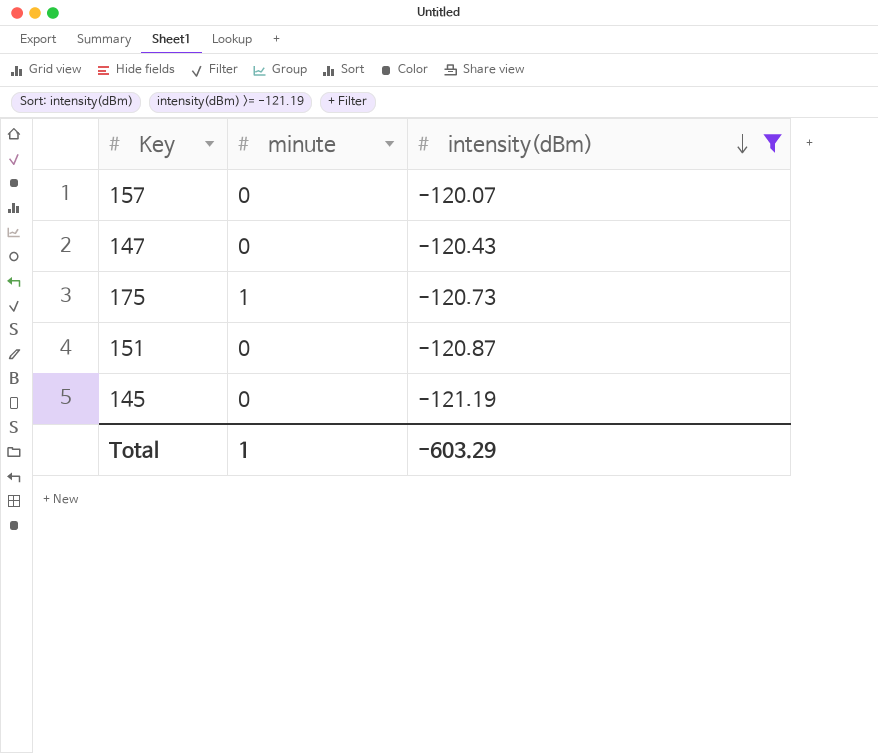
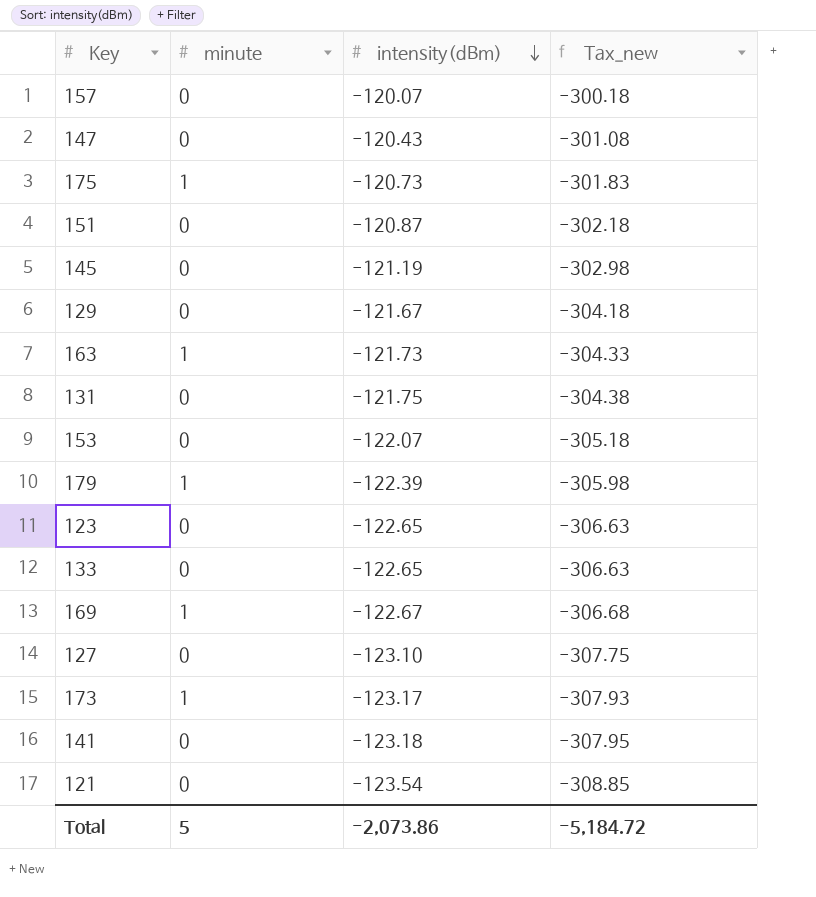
filter: intensity(dBm) >= -121.19 -> none
column Tax_new | formula: none -> [intensity(dBm)] * 2.5
Total | minute: 1 -> 5
Total | intensity(dBm): -603.29 -> -2,073.86

